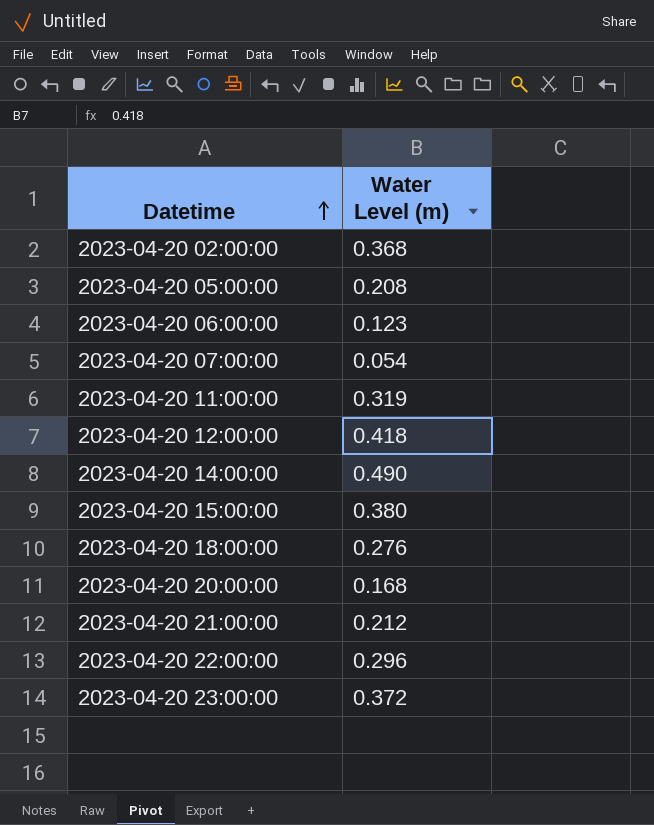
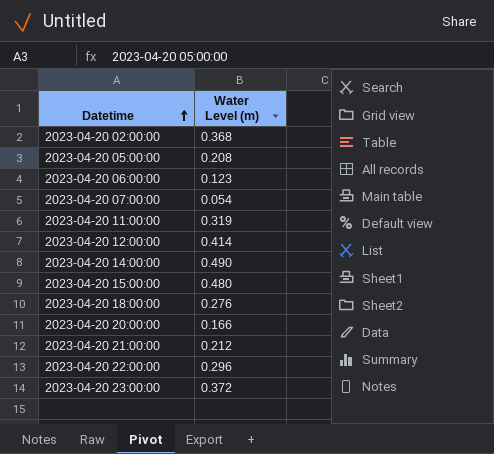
2023-04-20 12:00:00 | Water Level (m): 0.418 -> 0.414
2023-04-20 15:00:00 | Water Level (m): 0.380 -> 0.480
2023-04-20 20:00:00 | Water Level (m): 0.168 -> 0.166

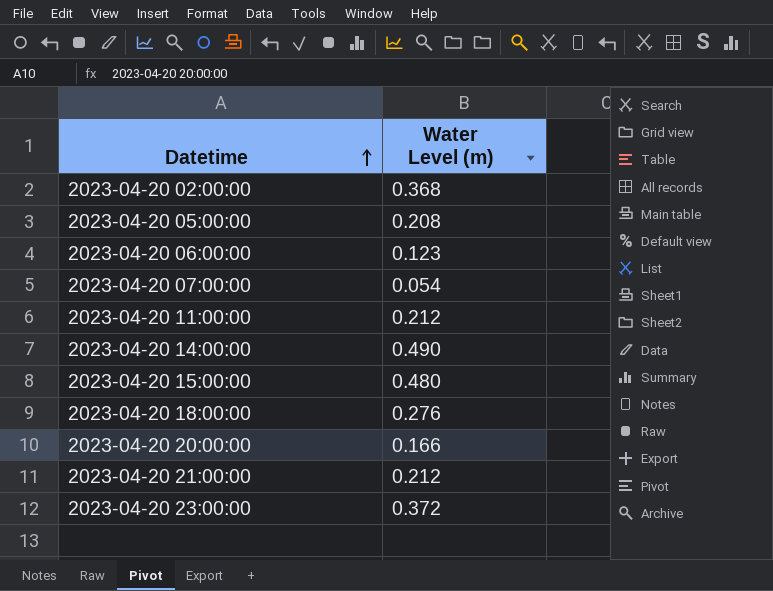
row 2023-04-20 12:00:00: 0.414 -> none
row 2023-04-20 22:00:00: 0.296 -> none
2023-04-20 11:00:00 | Water Level (m): 0.319 -> 0.212

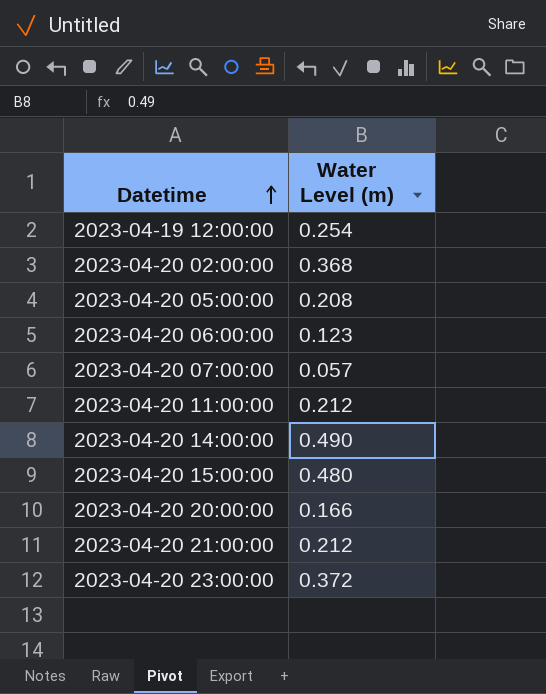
row 2023-04-20 18:00:00: 0.276 -> none
row 2023-04-19 12:00:00: none -> 0.254
2023-04-20 07:00:00 | Water Level (m): 0.054 -> 0.057

